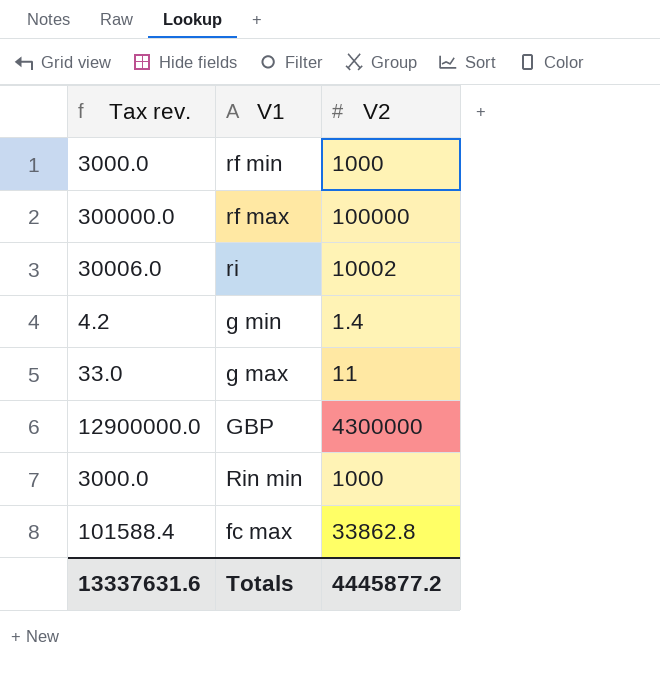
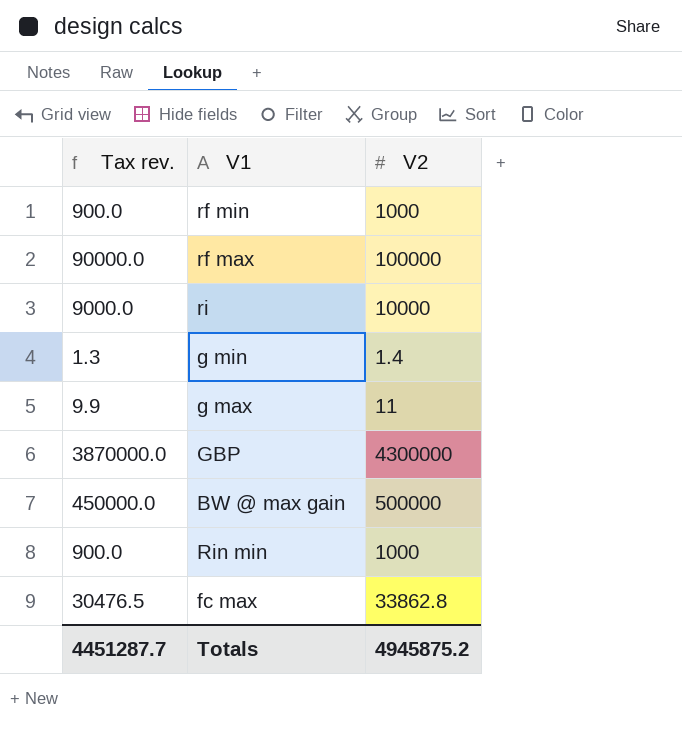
column Tax rev. | formula: [V2] * 3 -> [V2] * 0.9
ri | V2: 10002 -> 10000
row BW @ max gain: none -> 450000.0 | 500000
Totals | Tax rev.: 13337631.6 -> 4451287.7
Totals | V2: 4445877.2 -> 4945875.2

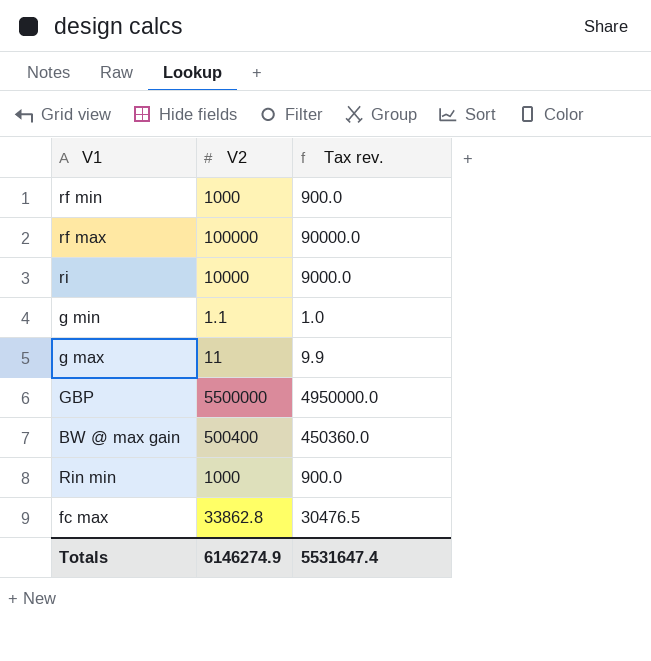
column Tax rev. | position: 1 -> 3
g min | V2: 1.4 -> 1.1
g min | Tax rev.: 1.3 -> 1.0
GBP | V2: 4300000 -> 5500000
GBP | Tax rev.: 3870000.0 -> 4950000.0
BW @ max gain | V2: 500000 -> 500400
BW @ max gain | Tax rev.: 450000.0 -> 450360.0
Totals | V2: 4945875.2 -> 6146274.9
Totals | Tax rev.: 4451287.7 -> 5531647.4

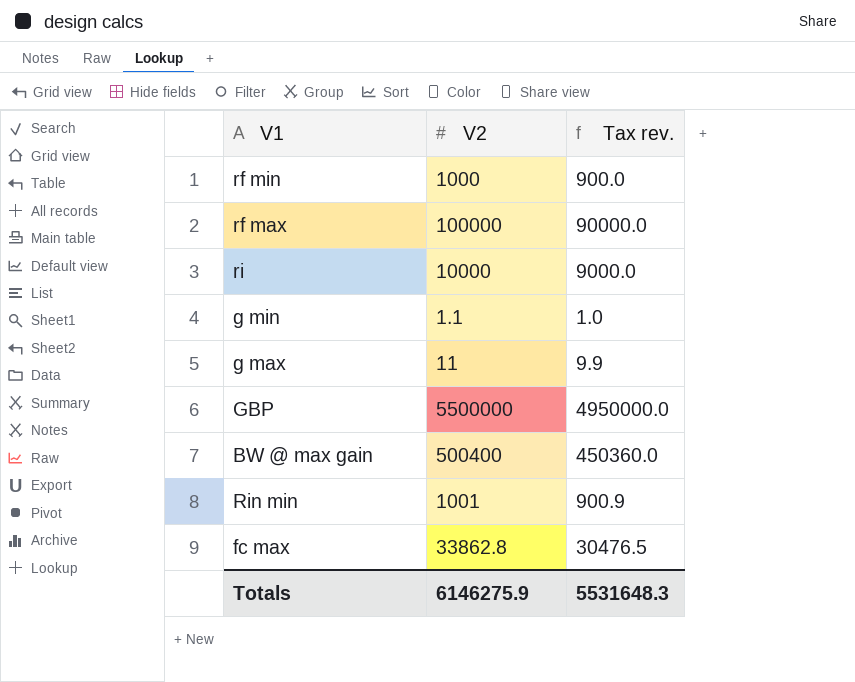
Rin min | V2: 1000 -> 1001
Rin min | Tax rev.: 900.0 -> 900.9
Totals | V2: 6146274.9 -> 6146275.9
Totals | Tax rev.: 5531647.4 -> 5531648.3

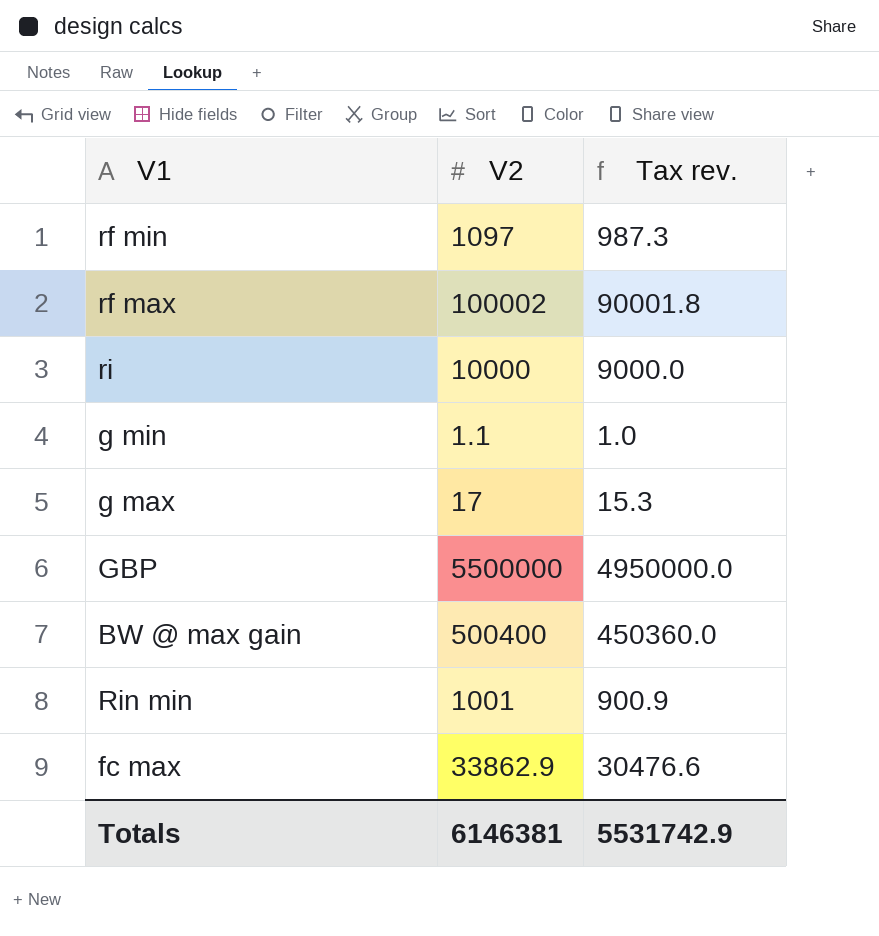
rf min | V2: 1000 -> 1097
rf min | Tax rev.: 900.0 -> 987.3
rf max | V2: 100000 -> 100002
rf max | Tax rev.: 90000.0 -> 90001.8
g max | V2: 11 -> 17
g max | Tax rev.: 9.9 -> 15.3
fc max | V2: 33862.8 -> 33862.9
fc max | Tax rev.: 30476.5 -> 30476.6
Totals | V2: 6146275.9 -> 6146381
Totals | Tax rev.: 5531648.3 -> 5531742.9

